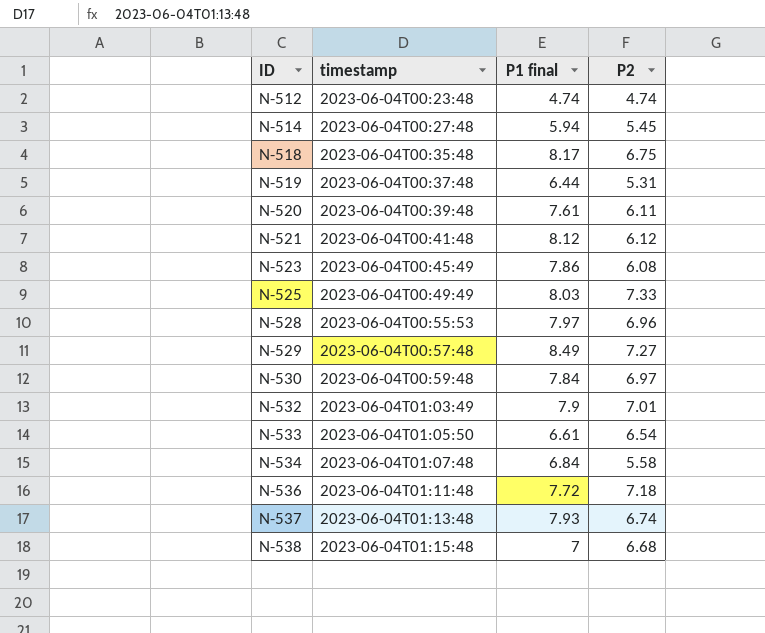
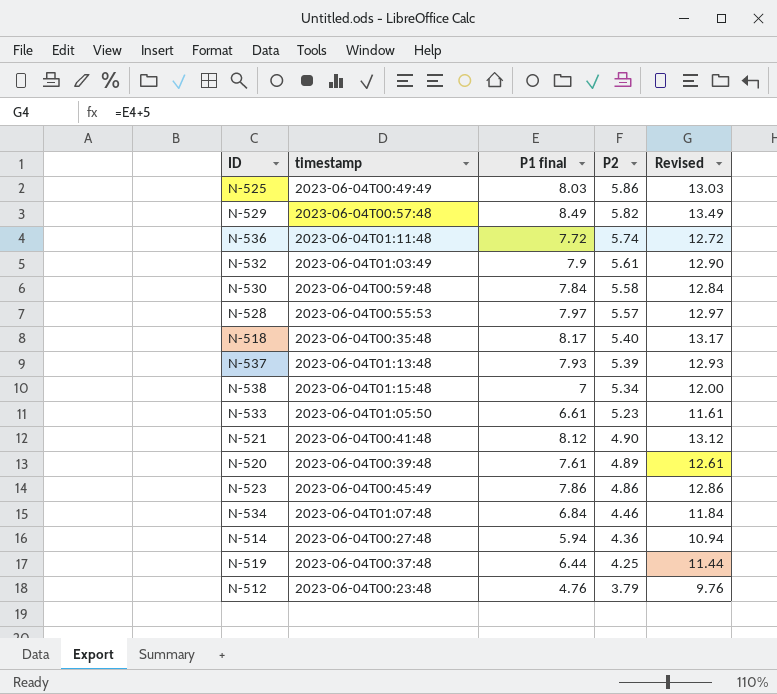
row order: ID ascending -> P2 descending
column Revised | formula: none -> [P1 final] + 5
N-525 | P2: 7.33 -> 5.86
N-529 | P2: 7.27 -> 5.82
N-536 | P2: 7.18 -> 5.74
N-532 | P2: 7.01 -> 5.61
N-530 | P2: 6.97 -> 5.58
N-528 | P2: 6.96 -> 5.57
N-518 | P2: 6.75 -> 5.40
N-537 | P2: 6.74 -> 5.39
N-538 | P2: 6.68 -> 5.34
N-533 | P2: 6.54 -> 5.23
N-521 | P2: 6.12 -> 4.90
N-520 | P2: 6.11 -> 4.89
N-523 | P2: 6.08 -> 4.86
N-534 | P2: 5.58 -> 4.46
N-514 | P2: 5.45 -> 4.36
N-519 | P2: 5.31 -> 4.25
N-512 | P1 final: 4.74 -> 4.76
N-512 | P2: 4.74 -> 3.79

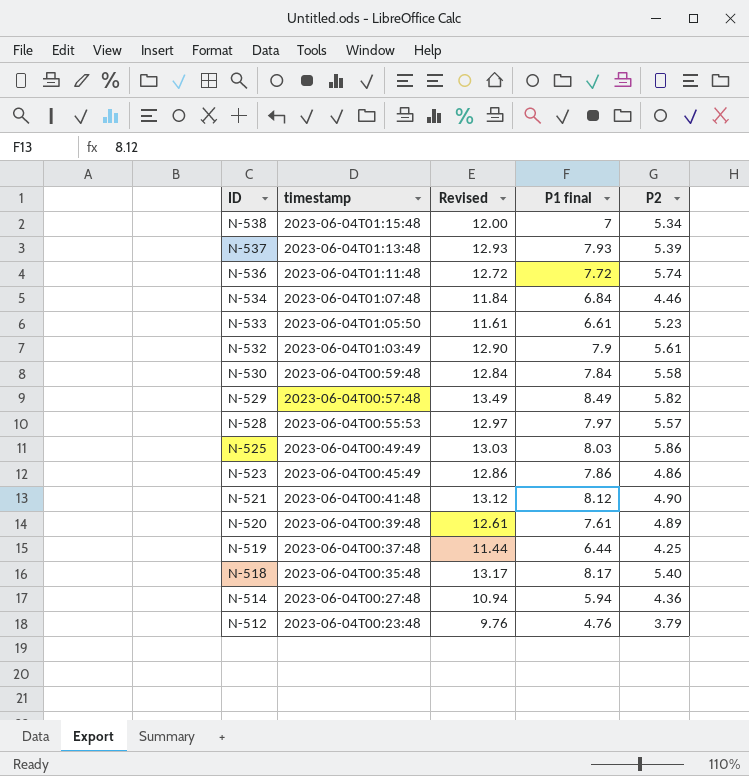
row order: P2 descending -> ID descending
column Revised | position: 5 -> 3

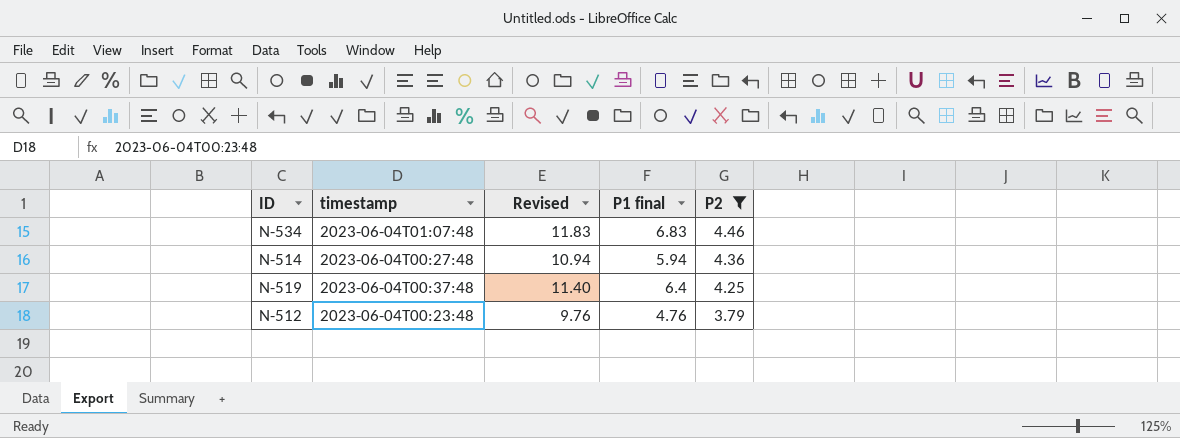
filter: none -> P2 <= 4.46
row order: ID descending -> P2 descending
N-534 | Revised: 11.84 -> 11.83
N-534 | P1 final: 6.84 -> 6.83
N-519 | Revised: 11.44 -> 11.40
N-519 | P1 final: 6.44 -> 6.4

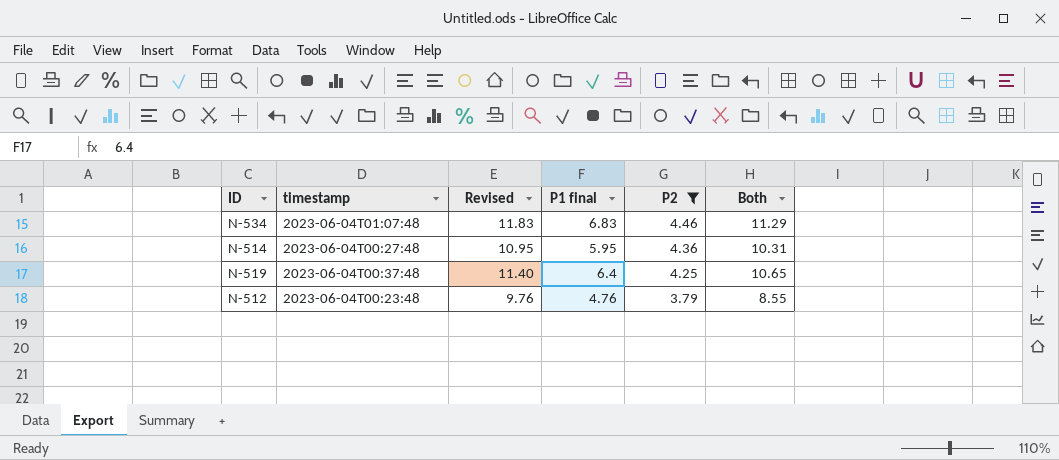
column Both | formula: none -> [P1 final] + [P2]
N-514 | Revised: 10.94 -> 10.95
N-514 | P1 final: 5.94 -> 5.95

